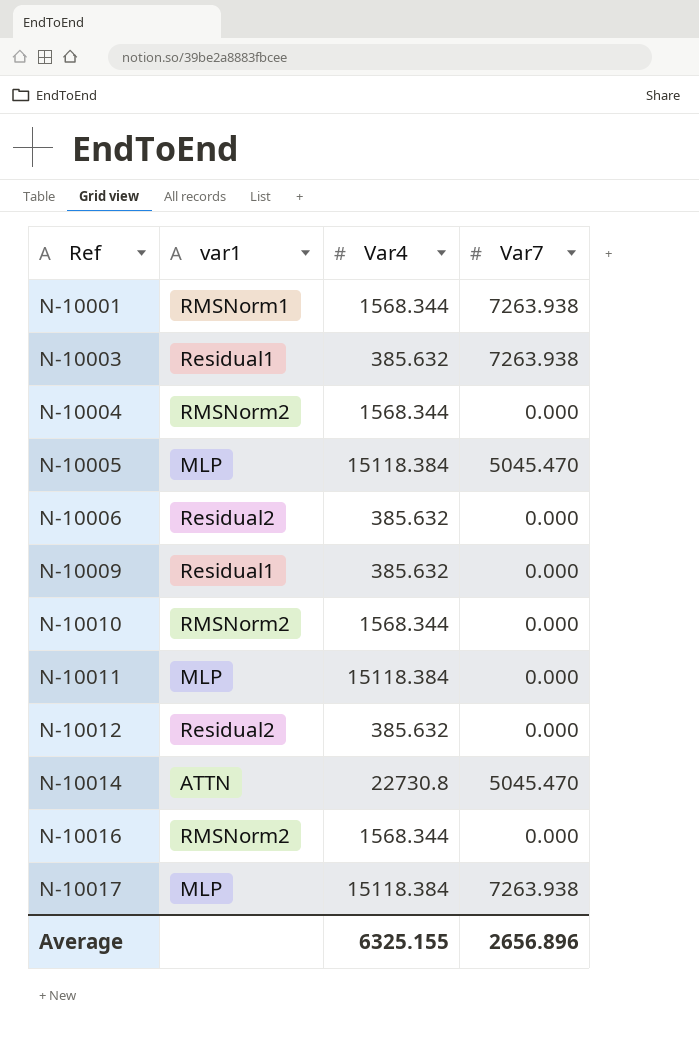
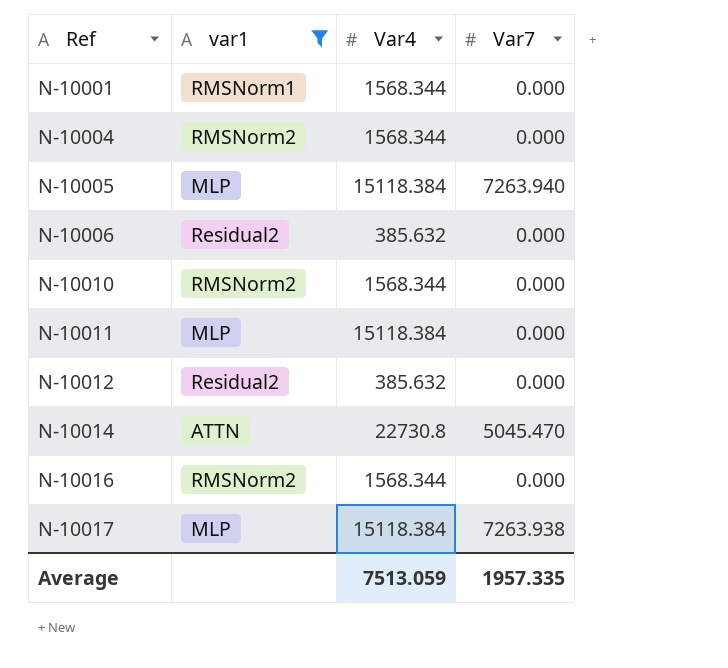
filter: none -> var1 != Residual1
N-10001 | Var7: 7263.938 -> 0.000
N-10005 | Var7: 5045.470 -> 7263.940
Average | Var4: 6325.155 -> 7513.059
Average | Var7: 2656.896 -> 1957.335

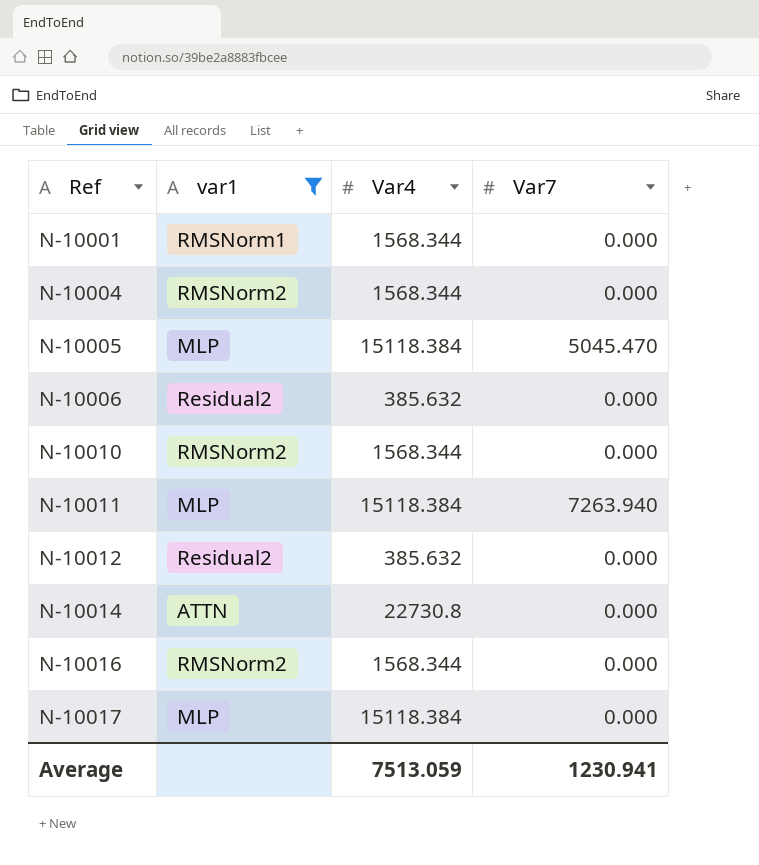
N-10005 | Var7: 7263.940 -> 5045.470
N-10011 | Var7: 0.000 -> 7263.940
N-10014 | Var7: 5045.470 -> 0.000
N-10017 | Var7: 7263.938 -> 0.000
Average | Var7: 1957.335 -> 1230.941

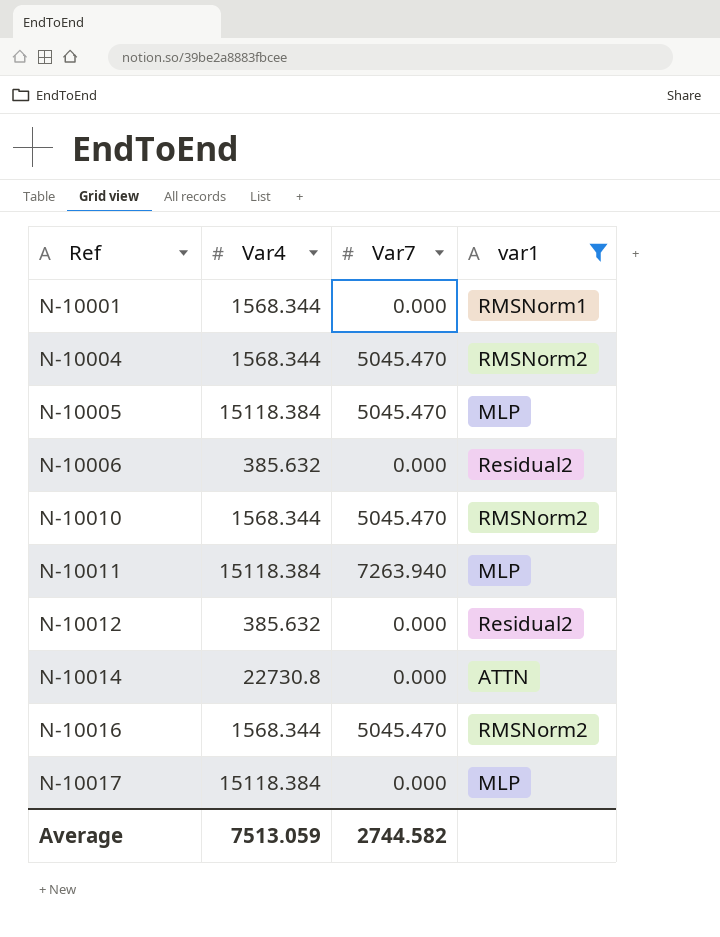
column var1 | position: 2 -> 4
N-10004 | Var7: 0.000 -> 5045.470
N-10010 | Var7: 0.000 -> 5045.470
N-10016 | Var7: 0.000 -> 5045.470
Average | Var7: 1230.941 -> 2744.582

